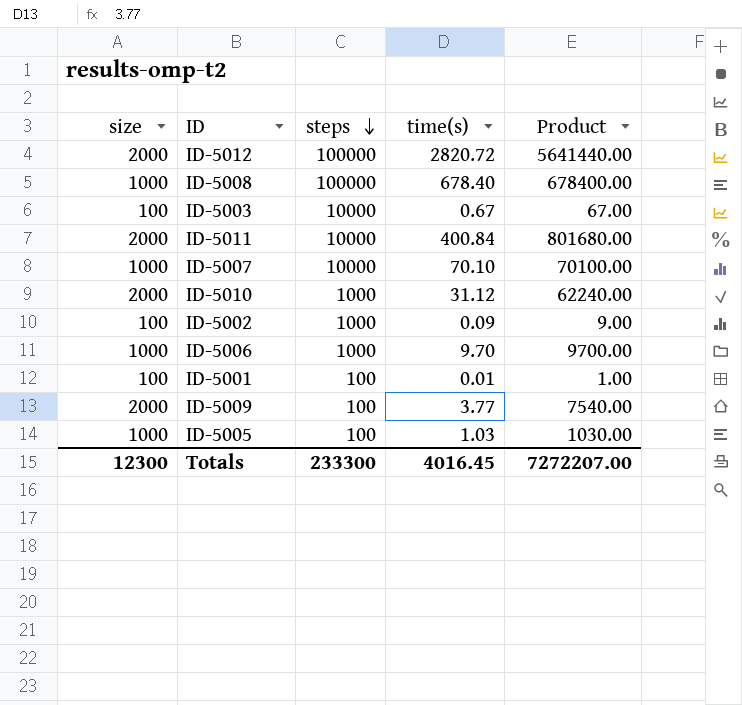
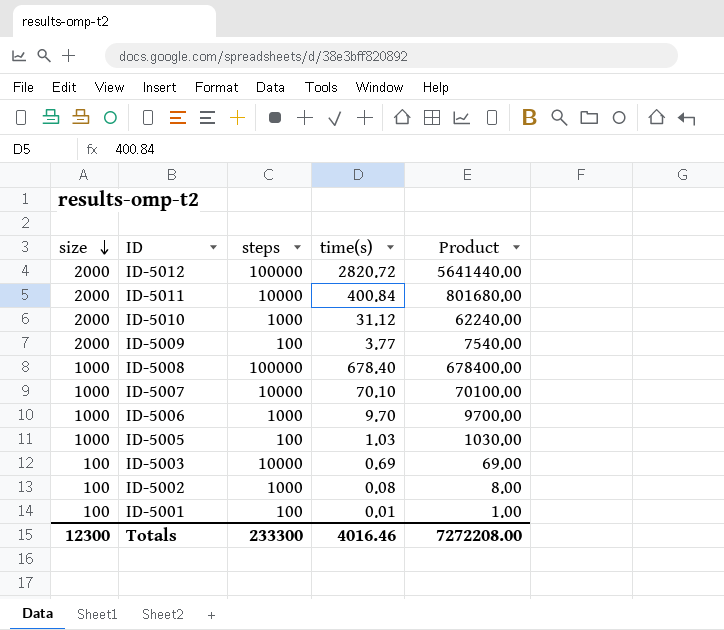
row order: steps descending -> size descending
ID-5003 | time(s): 0.67 -> 0.69
ID-5003 | Product: 67.00 -> 69.00
ID-5002 | time(s): 0.09 -> 0.08
ID-5002 | Product: 9.00 -> 8.00
Totals | time(s): 4016.45 -> 4016.46
Totals | Product: 7272207.00 -> 7272208.00

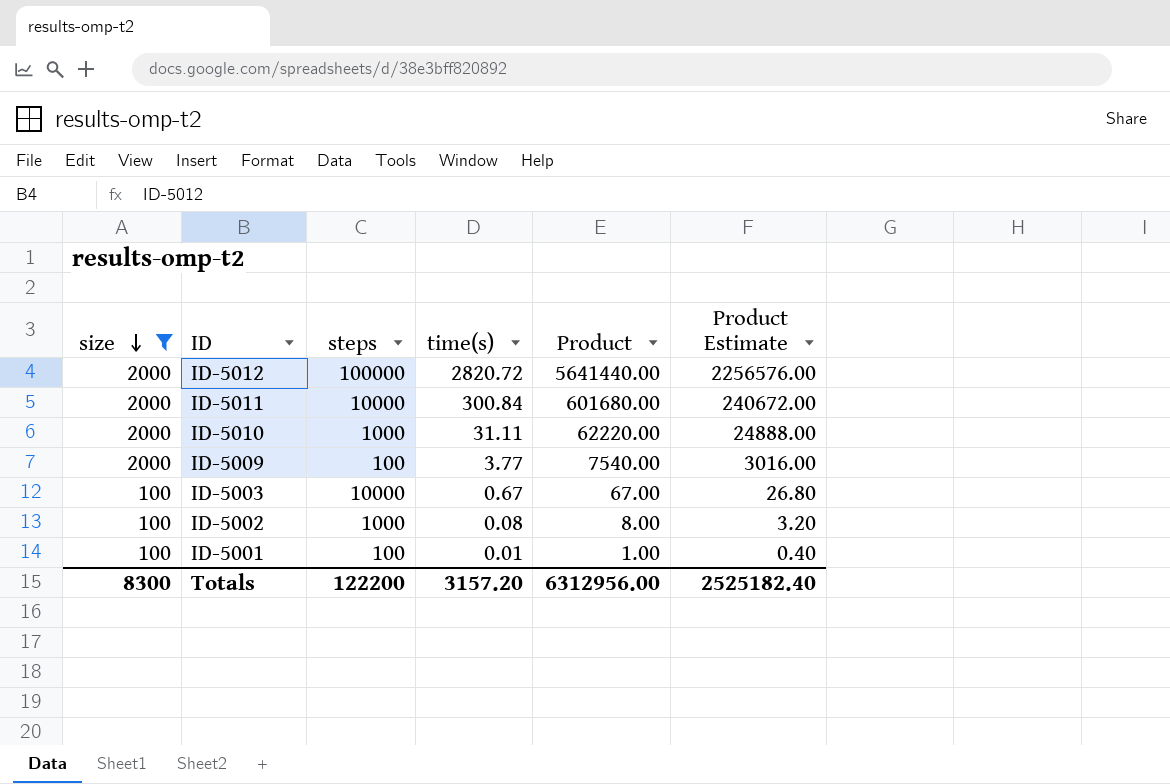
filter: none -> size != 1000
column Product Estimate | formula: none -> [Product] * 0.4
ID-5011 | time(s): 400.84 -> 300.84
ID-5011 | Product: 801680.00 -> 601680.00
ID-5010 | time(s): 31.12 -> 31.11
ID-5010 | Product: 62240.00 -> 62220.00
ID-5003 | time(s): 0.69 -> 0.67
ID-5003 | Product: 69.00 -> 67.00
Totals | size: 12300 -> 8300
Totals | steps: 233300 -> 122200
Totals | time(s): 4016.46 -> 3157.20
Totals | Product: 7272208.00 -> 6312956.00

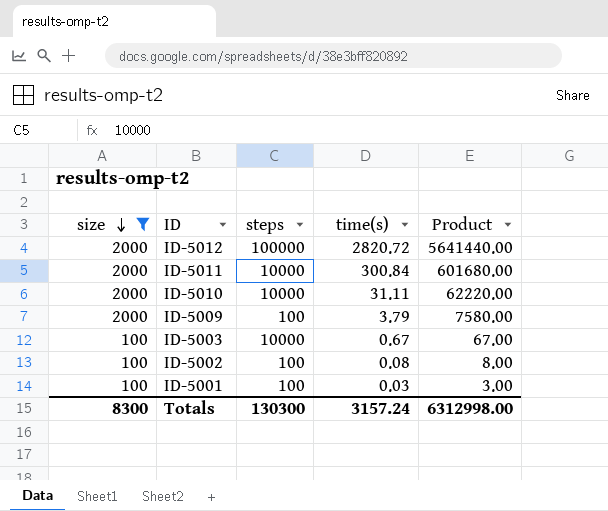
column Product Estimate | formula: [Product] * 0.4 -> none
ID-5010 | steps: 1000 -> 10000
ID-5009 | time(s): 3.77 -> 3.79
ID-5009 | Product: 7540.00 -> 7580.00
ID-5002 | steps: 1000 -> 100
ID-5001 | time(s): 0.01 -> 0.03
ID-5001 | Product: 1.00 -> 3.00
Totals | steps: 122200 -> 130300
Totals | time(s): 3157.20 -> 3157.24
Totals | Product: 6312956.00 -> 6312998.00

